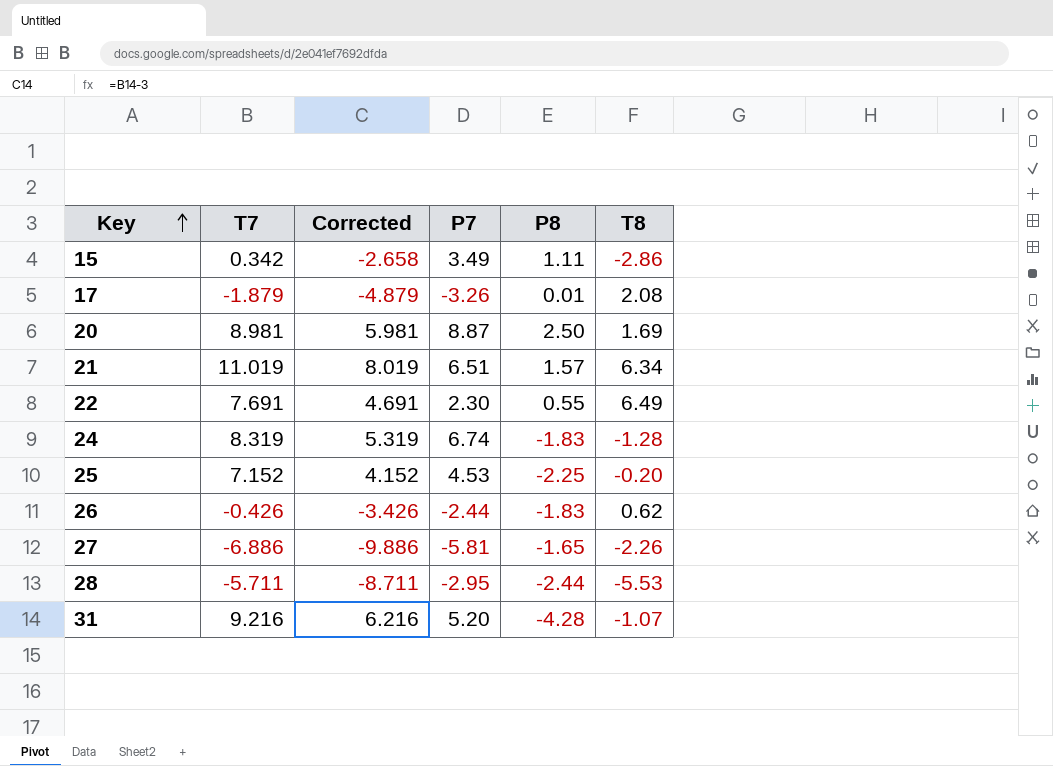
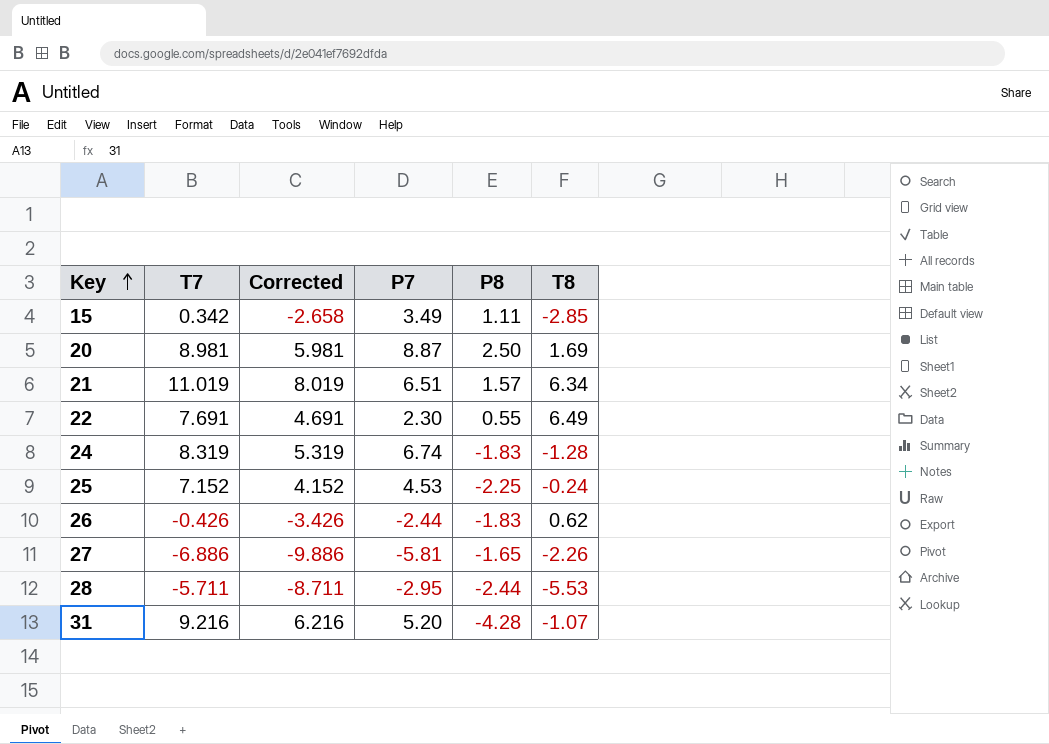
row 17: -1.879 | -4.879 | -3.26 | 0.01 | 2.08 -> none
15 | T8: -2.86 -> -2.85
25 | T8: -0.20 -> -0.24

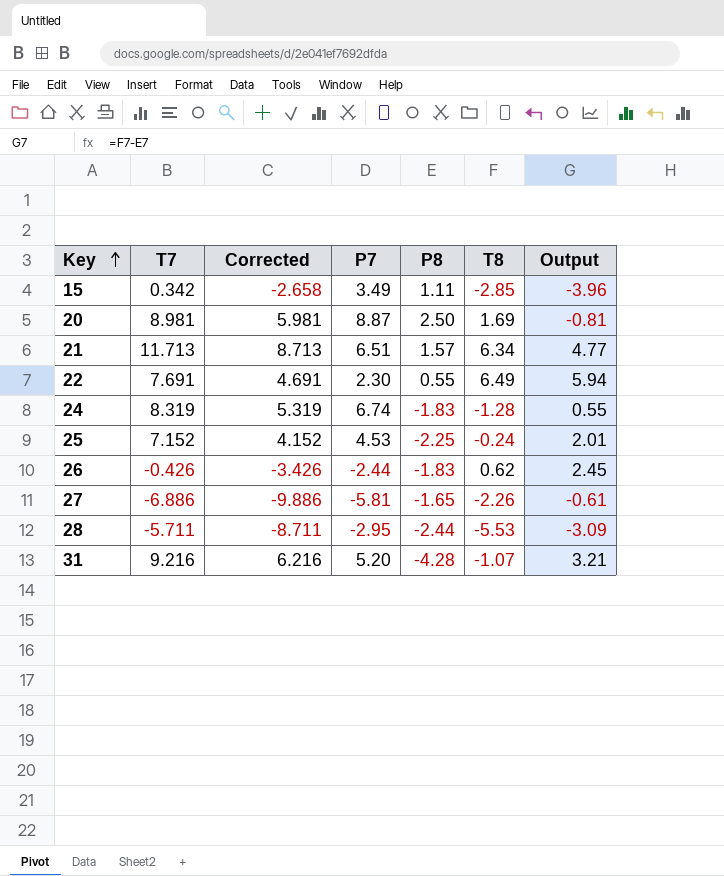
column Output | formula: none -> [T8] - [P8]
21 | T7: 11.019 -> 11.713
21 | Corrected: 8.019 -> 8.713

